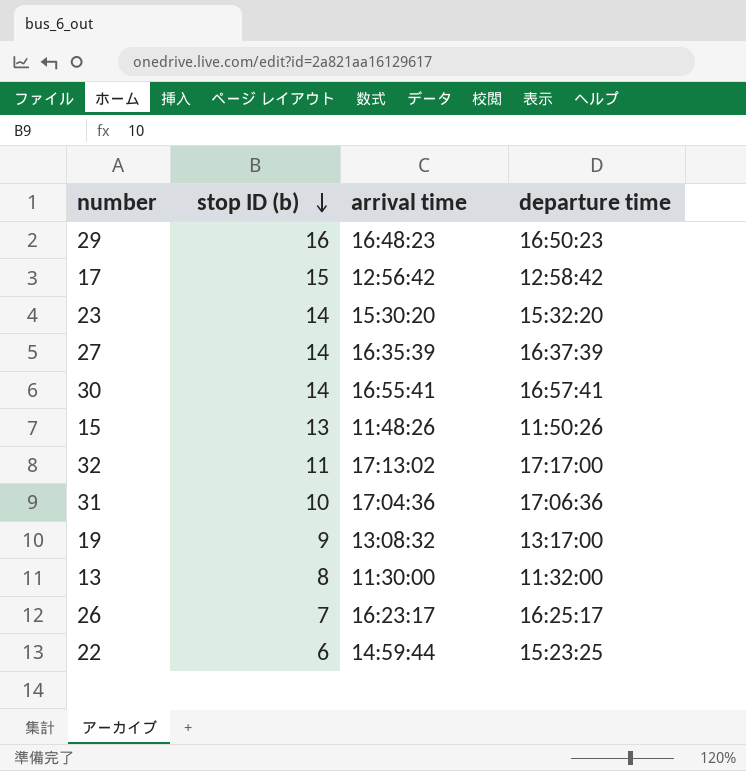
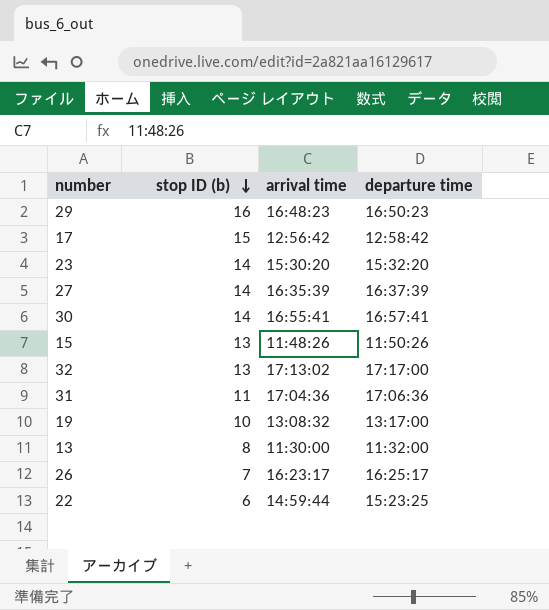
32 | stop ID (b): 11 -> 13
31 | stop ID (b): 10 -> 11
19 | stop ID (b): 9 -> 10

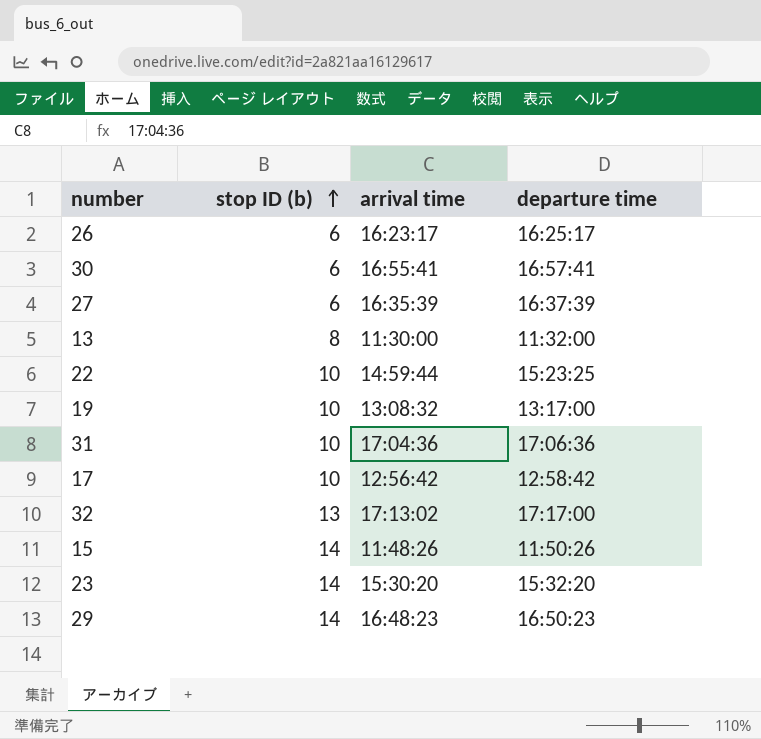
row order: stop ID (b) descending -> stop ID (b) ascending
26 | stop ID (b): 7 -> 6
30 | stop ID (b): 14 -> 6
27 | stop ID (b): 14 -> 6
22 | stop ID (b): 6 -> 10
31 | stop ID (b): 11 -> 10
17 | stop ID (b): 15 -> 10
15 | stop ID (b): 13 -> 14
29 | stop ID (b): 16 -> 14

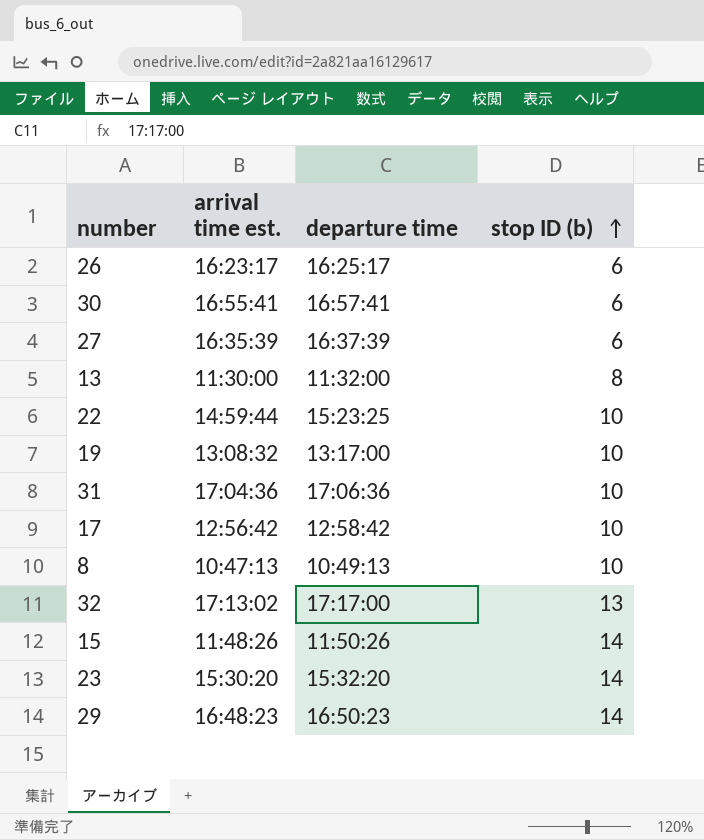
column name: arrival time -> arrival time est.
column stop ID (b) | position: 2 -> 4
row 8: none -> 10:47:13 | 10:49:13 | 10

